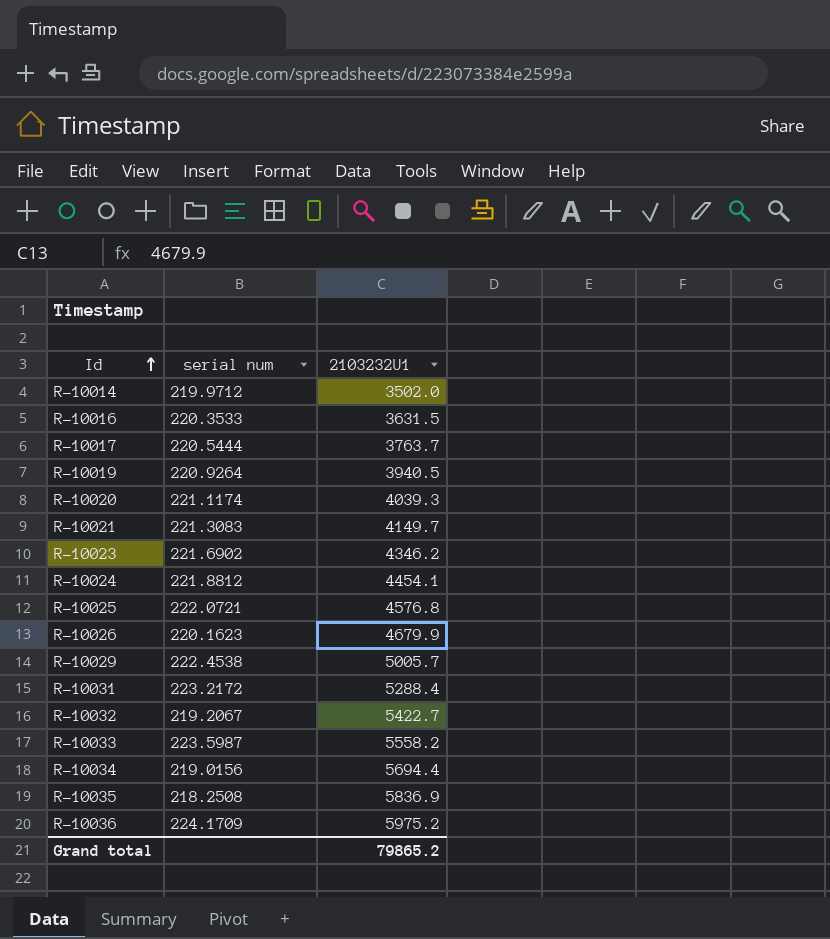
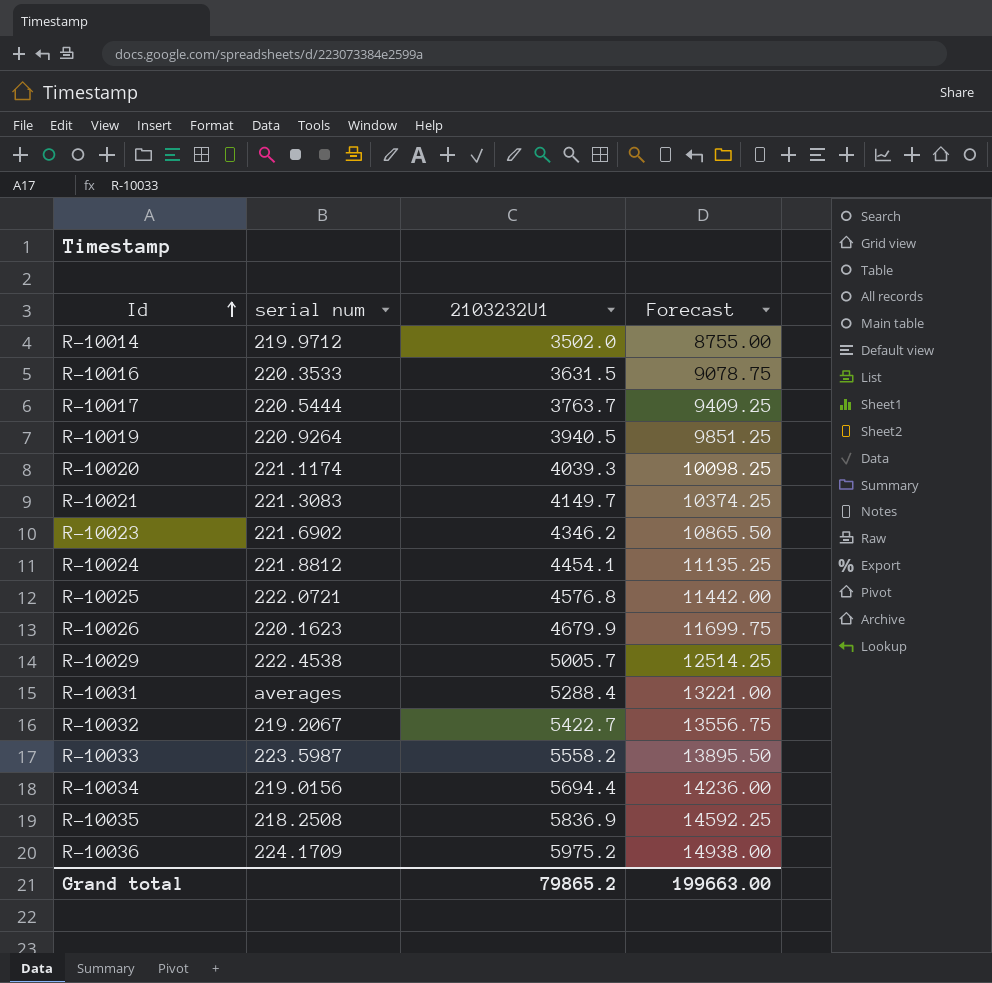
column Forecast | formula: none -> [2103232U1] * 2.5
R-10031 | serial num: 223.2172 -> averages

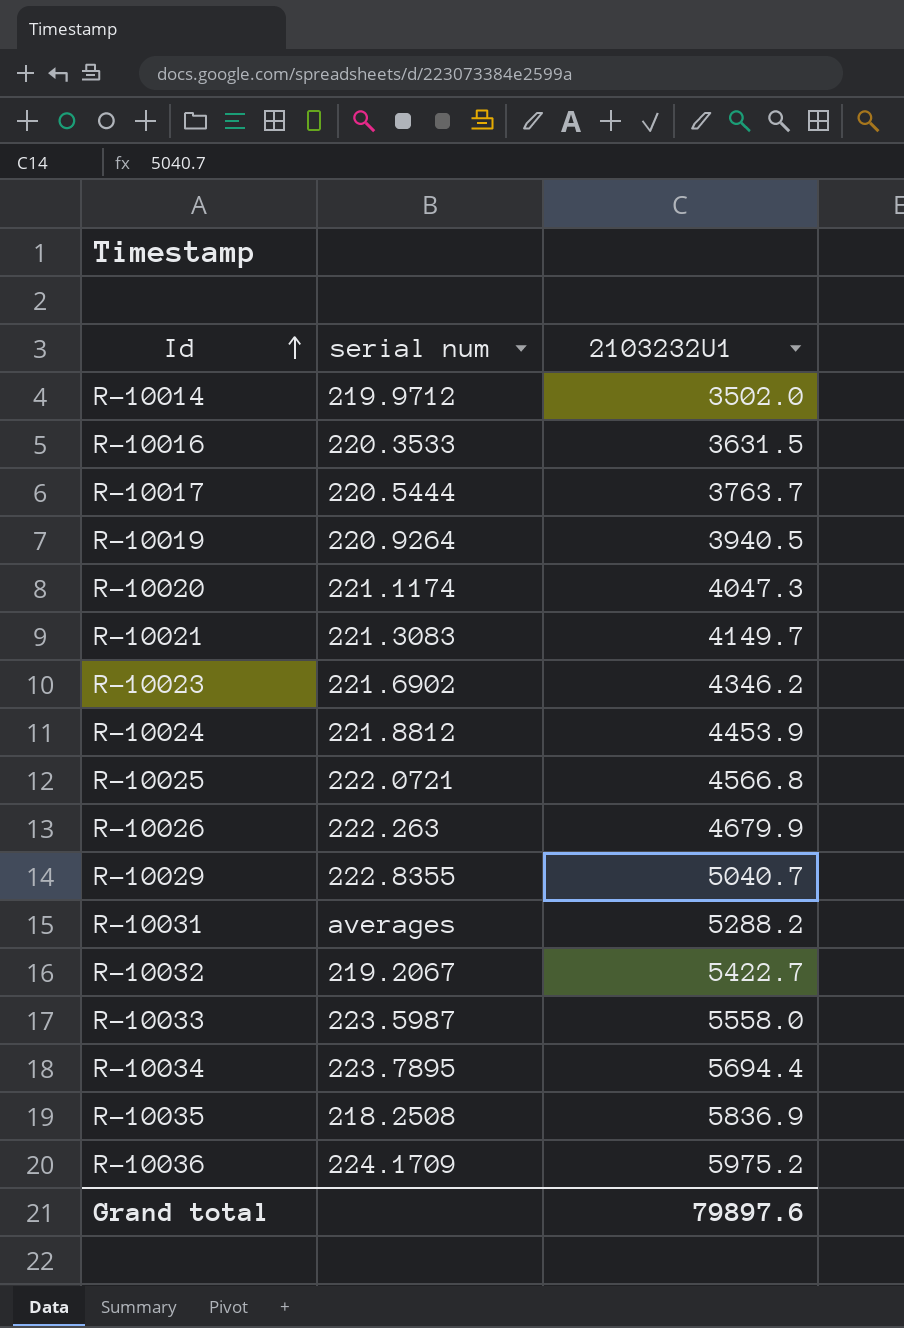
column Forecast | formula: [2103232U1] * 2.5 -> none
R-10020 | 2103232U1: 4039.3 -> 4047.3
R-10024 | 2103232U1: 4454.1 -> 4453.9
R-10025 | 2103232U1: 4576.8 -> 4566.8
R-10026 | serial num: 220.1623 -> 222.263
R-10029 | serial num: 222.4538 -> 222.8355
R-10029 | 2103232U1: 5005.7 -> 5040.7
R-10031 | 2103232U1: 5288.4 -> 5288.2
R-10033 | 2103232U1: 5558.2 -> 5558.0
R-10034 | serial num: 219.0156 -> 223.7895
Grand total | 2103232U1: 79865.2 -> 79897.6

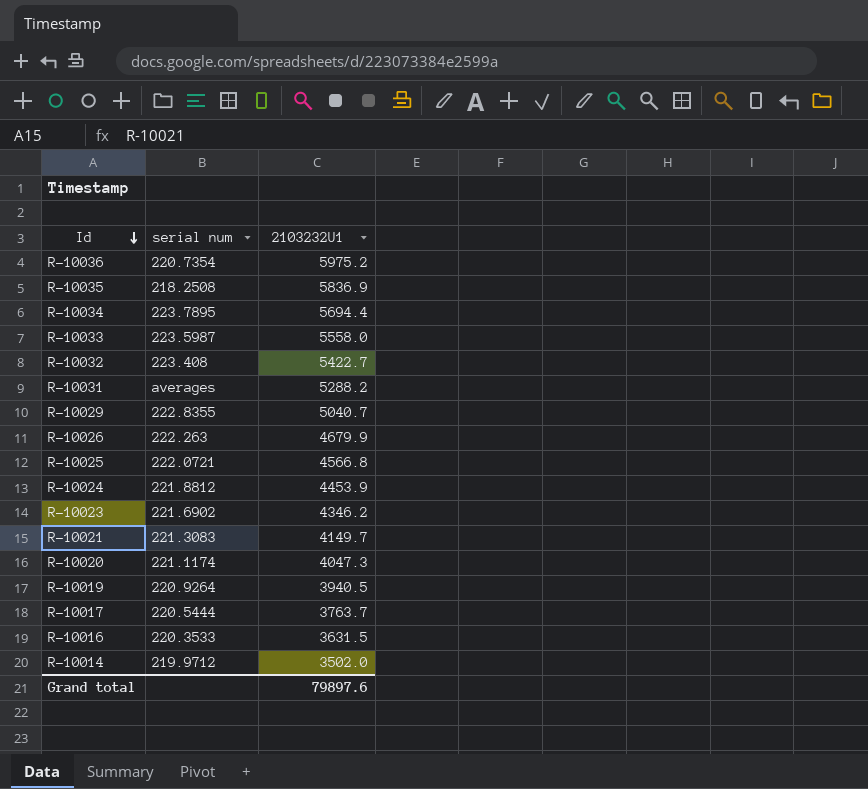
row order: Id ascending -> Id descending
R-10036 | serial num: 224.1709 -> 220.7354
R-10032 | serial num: 219.2067 -> 223.408

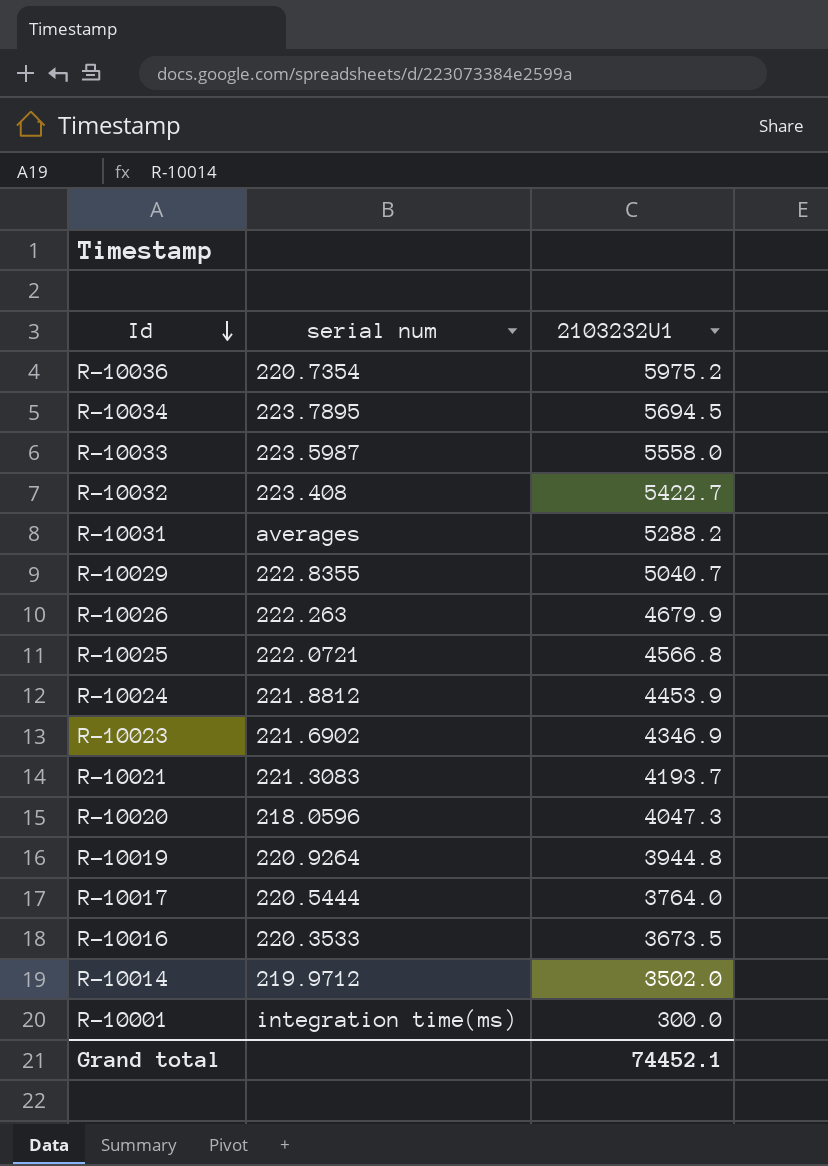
row R-10035: 218.2508 | 5836.9 -> none
R-10034 | 2103232U1: 5694.4 -> 5694.5
R-10023 | 2103232U1: 4346.2 -> 4346.9
R-10021 | 2103232U1: 4149.7 -> 4193.7
R-10020 | serial num: 221.1174 -> 218.0596
R-10019 | 2103232U1: 3940.5 -> 3944.8
R-10017 | 2103232U1: 3763.7 -> 3764.0
R-10016 | 2103232U1: 3631.5 -> 3673.5
row R-10001: none -> integration time(ms) | 300.0
Grand total | 2103232U1: 79897.6 -> 74452.1

